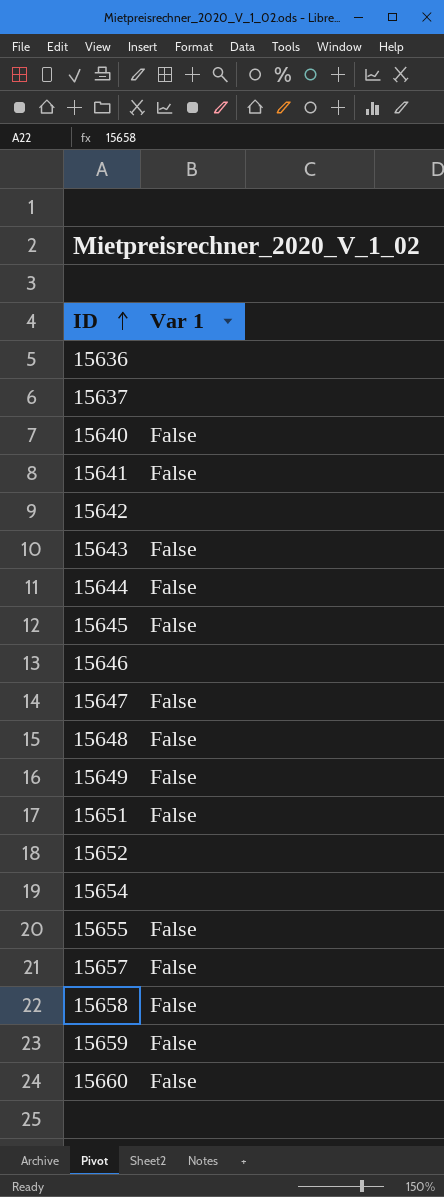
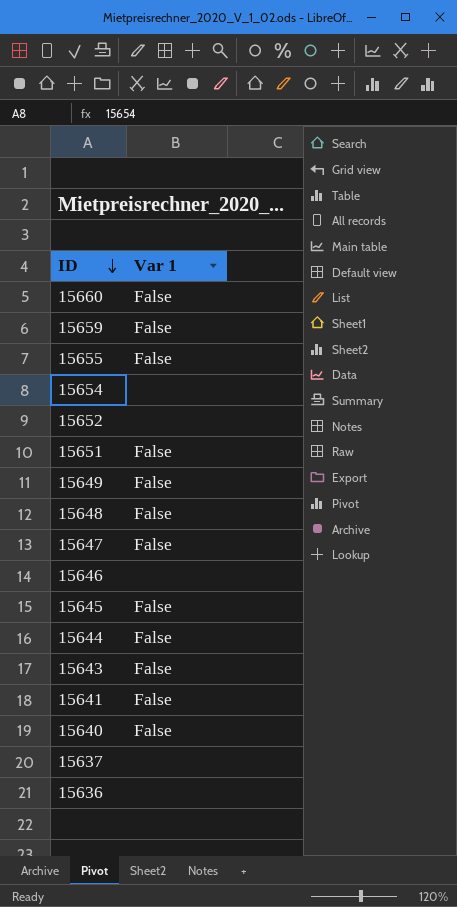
row order: ID ascending -> ID descending
row 15642: none -> none
row 15657: False -> none
row 15658: False -> none

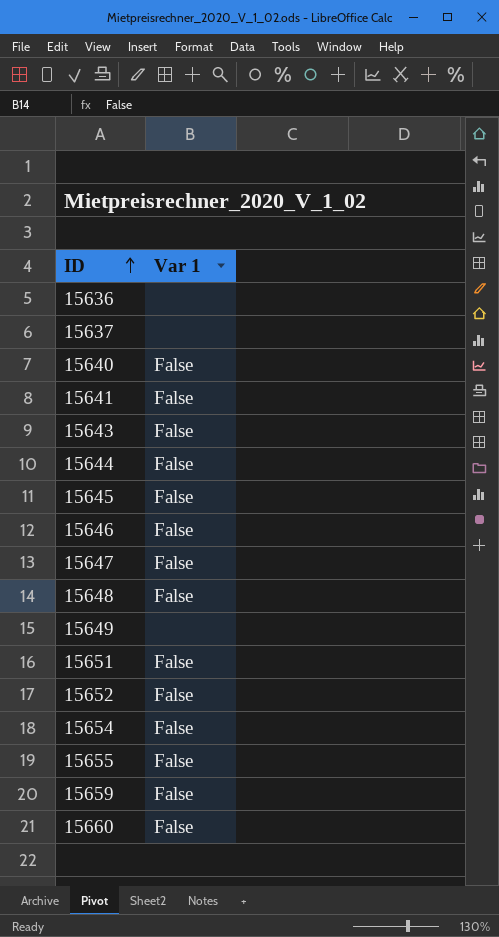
row order: ID descending -> ID ascending
15646 | Var 1: none -> False
15649 | Var 1: False -> none
15652 | Var 1: none -> False
15654 | Var 1: none -> False

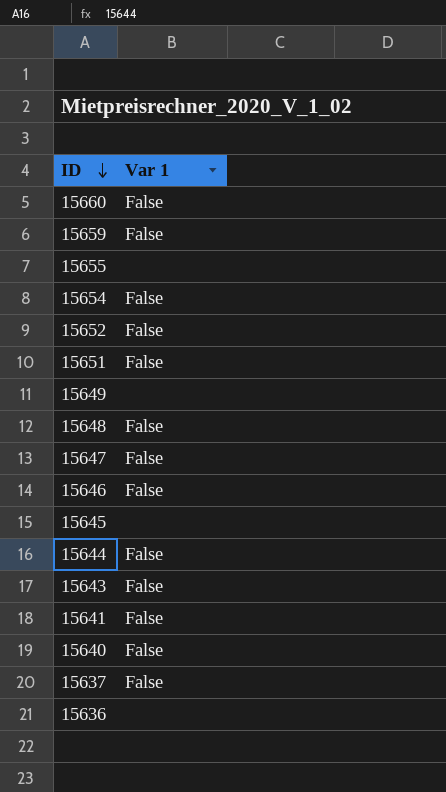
row order: ID ascending -> ID descending
15655 | Var 1: False -> none
15645 | Var 1: False -> none
15637 | Var 1: none -> False

